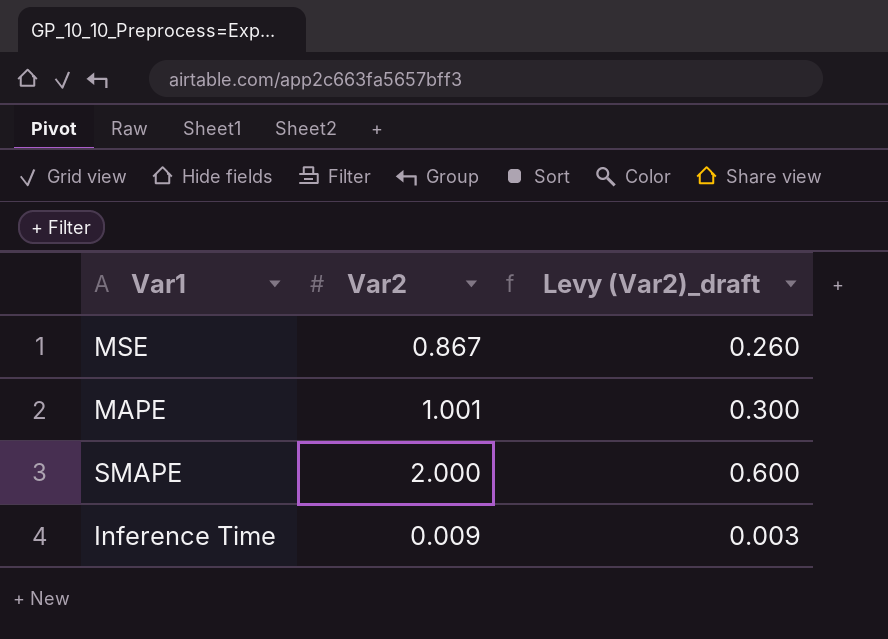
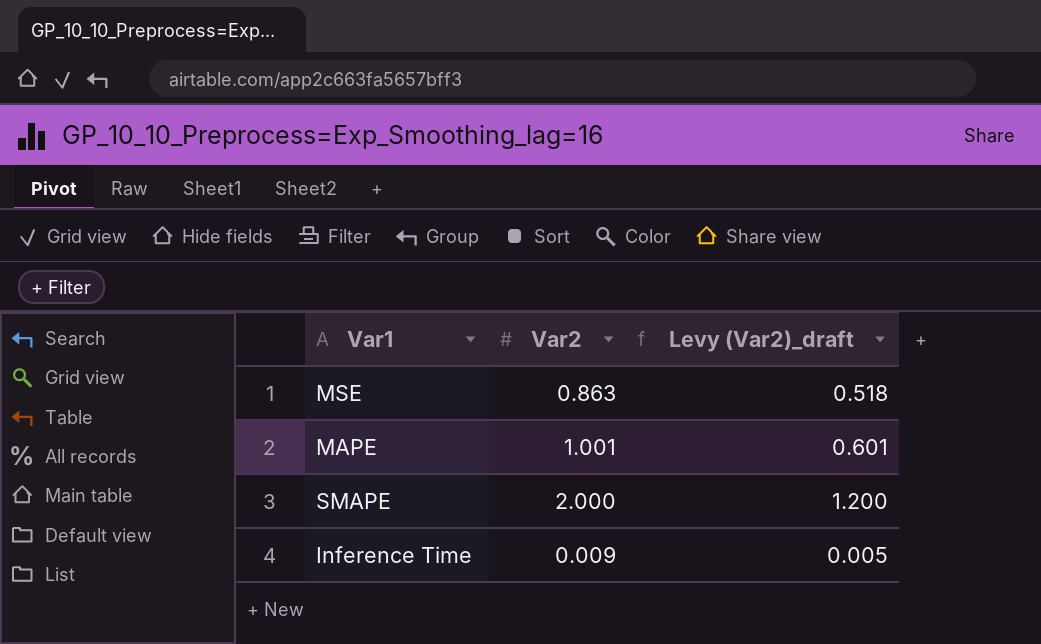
column Levy (Var2)_draft | formula: [Var2] * 0.3 -> [Var2] * 0.6
MSE | Var2: 0.867 -> 0.863

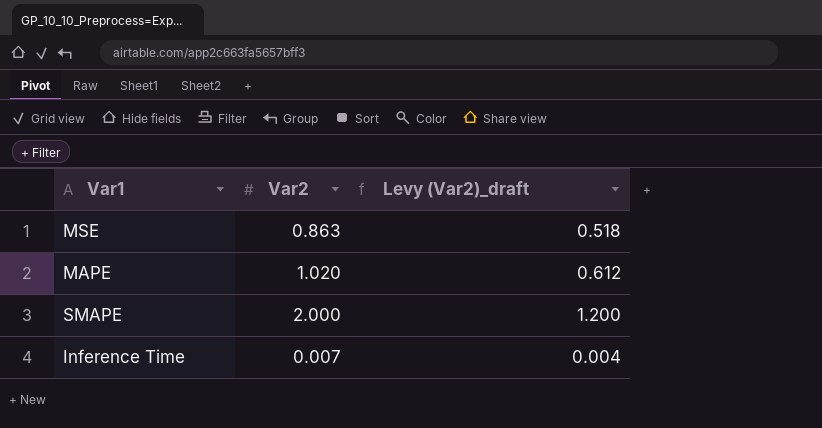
MAPE | Var2: 1.001 -> 1.020
MAPE | Levy (Var2)_draft: 0.601 -> 0.612
Inference Time | Var2: 0.009 -> 0.007
Inference Time | Levy (Var2)_draft: 0.005 -> 0.004

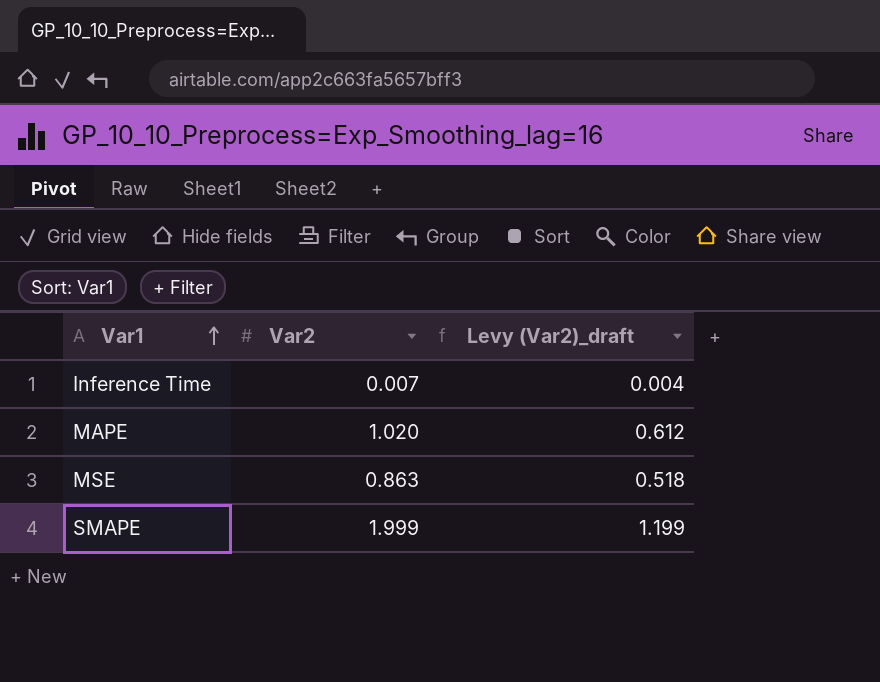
row order: none -> Var1 ascending
SMAPE | Var2: 2.000 -> 1.999
SMAPE | Levy (Var2)_draft: 1.200 -> 1.199

